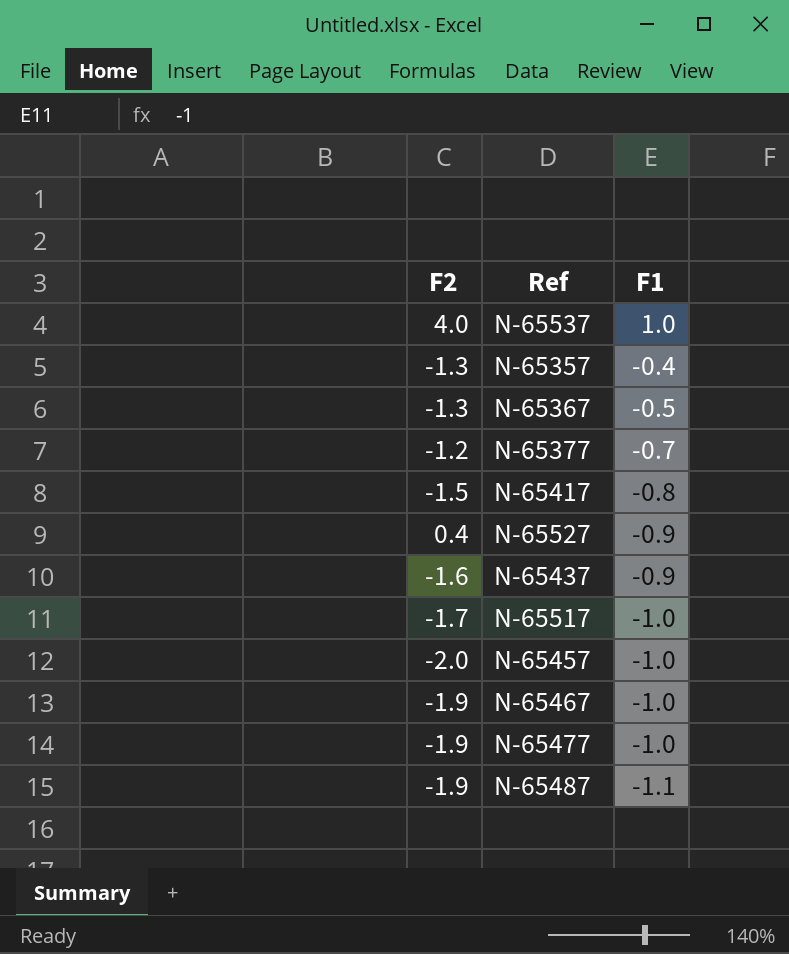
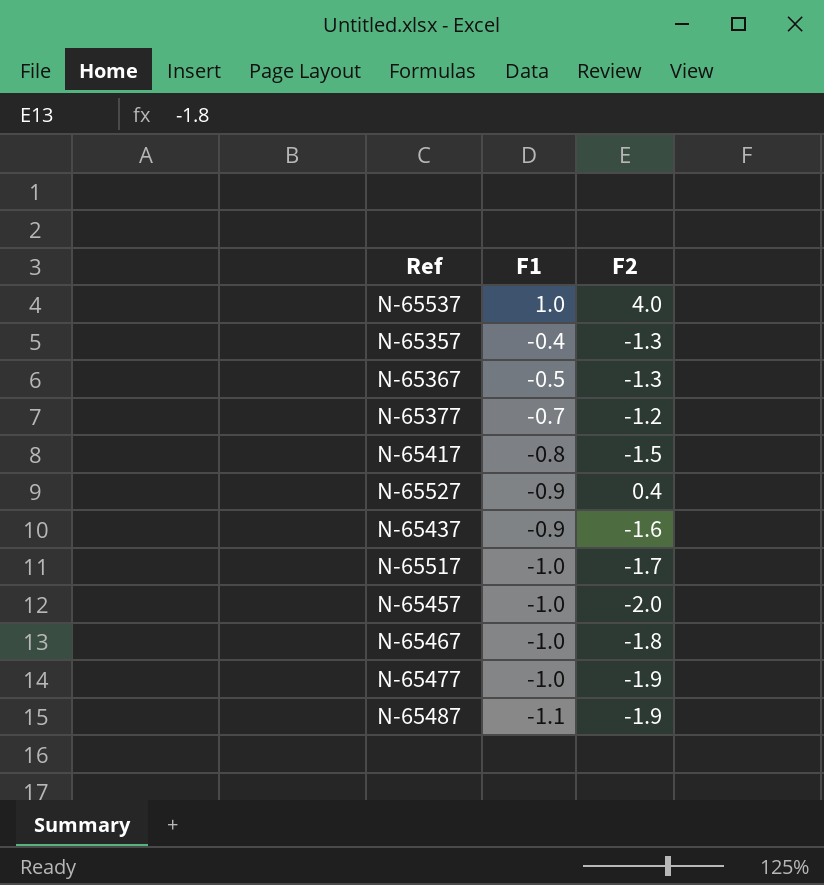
column F2 | position: 1 -> 3
N-65467 | F2: -1.9 -> -1.8

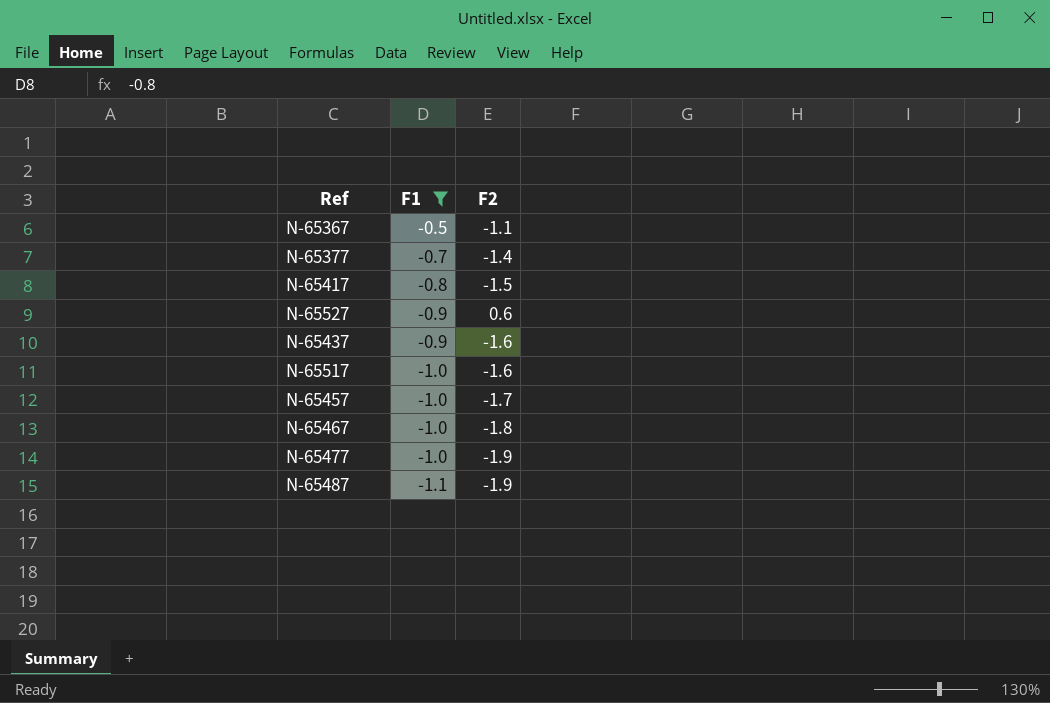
filter: none -> F1 <= -0.5
N-65367 | F2: -1.3 -> -1.1
N-65377 | F2: -1.2 -> -1.4
N-65527 | F2: 0.4 -> 0.6
N-65517 | F2: -1.7 -> -1.6
N-65457 | F2: -2.0 -> -1.7

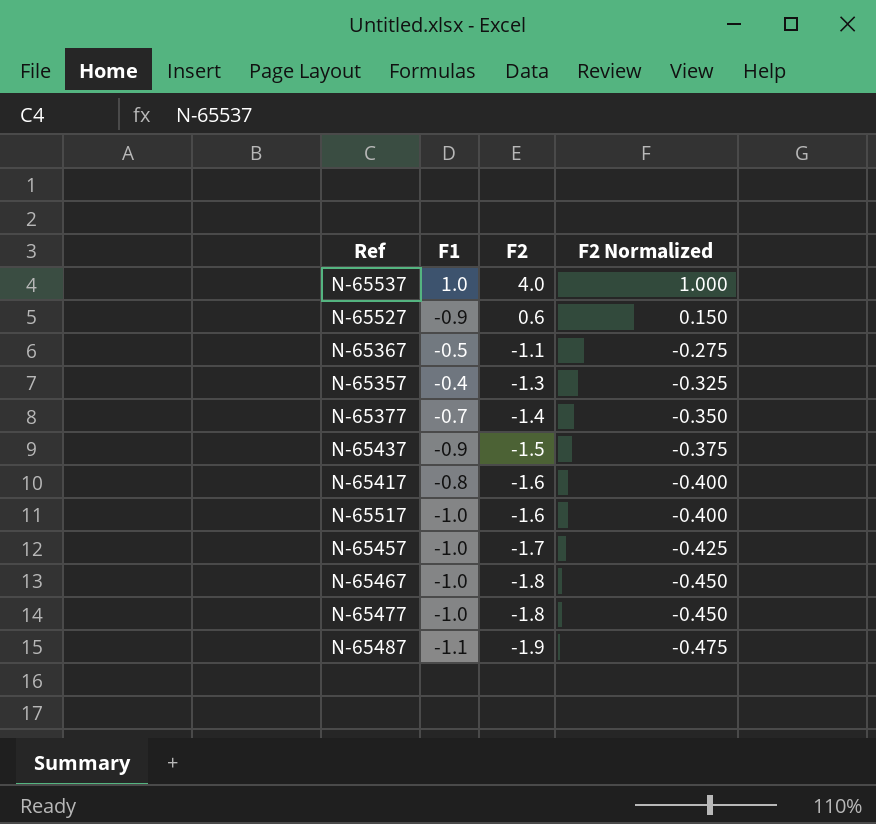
filter: F1 <= -0.5 -> none
row order: F1 descending -> F2 descending
column F2 Normalized | formula: none -> [F2] * 0.25
N-65437 | F2: -1.6 -> -1.5
N-65417 | F2: -1.5 -> -1.6
N-65477 | F2: -1.9 -> -1.8

